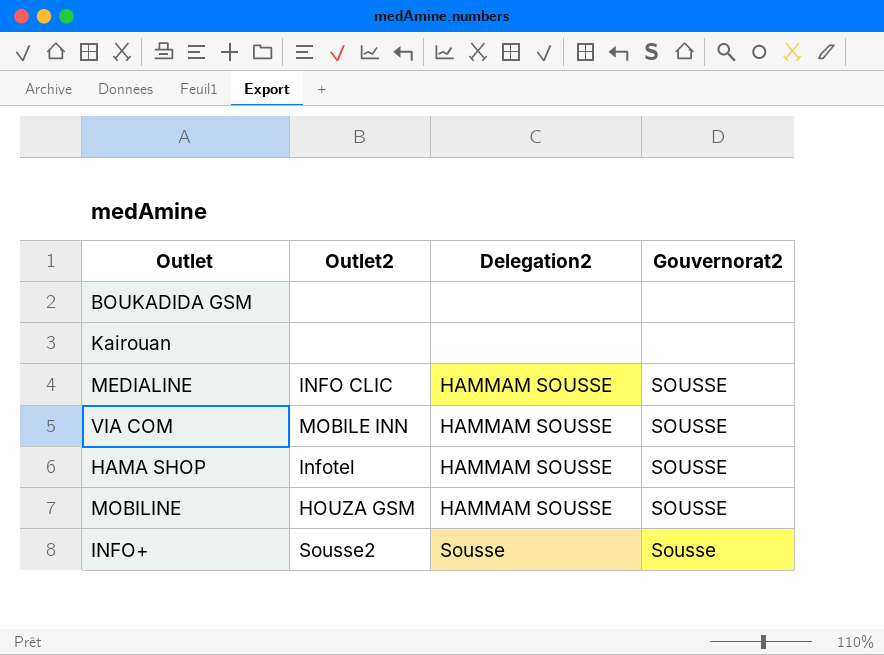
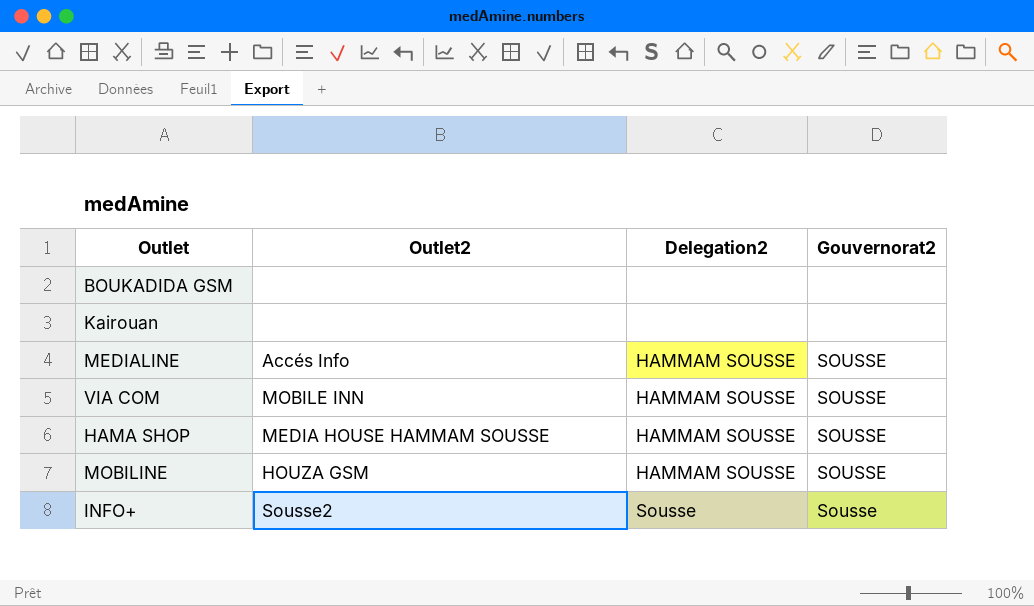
MEDIALINE | Outlet2: INFO CLIC -> Accés Info
HAMA SHOP | Outlet2: Infotel -> MEDIA HOUSE HAMMAM SOUSSE

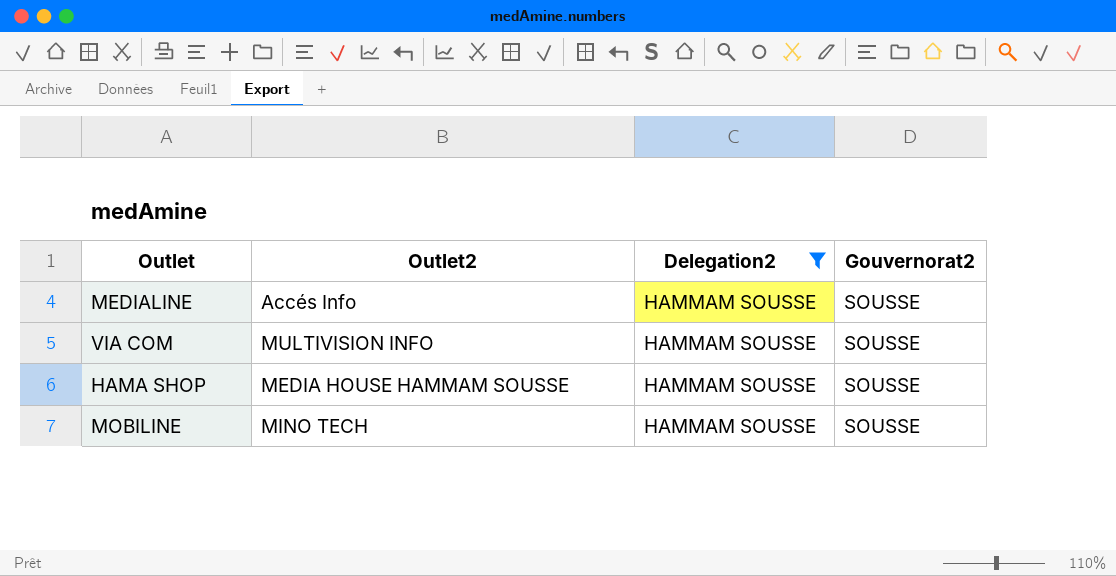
filter: none -> Delegation2 = HAMMAM SOUSSE
VIA COM | Outlet2: MOBILE INN -> MULTIVISION INFO
MOBILINE | Outlet2: HOUZA GSM -> MINO TECH

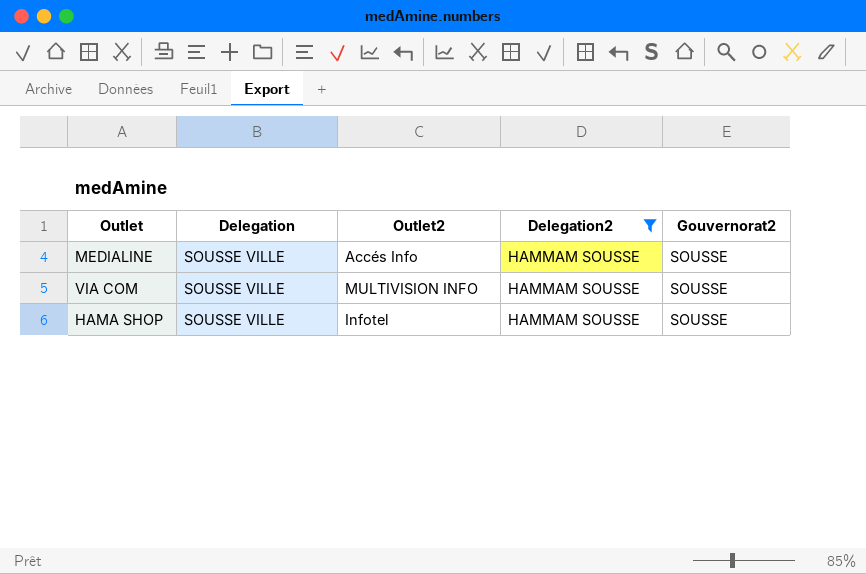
column Delegation | position: none -> 2
row MOBILINE: MINO TECH | HAMMAM SOUSSE | SOUSSE -> none
HAMA SHOP | Outlet2: MEDIA HOUSE HAMMAM SOUSSE -> Infotel

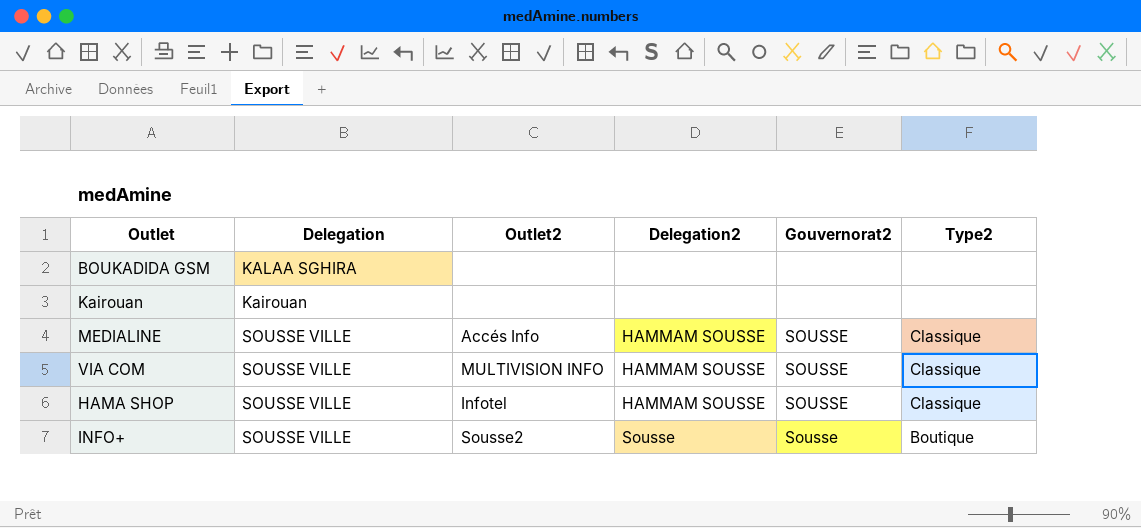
filter: Delegation2 = HAMMAM SOUSSE -> none
column Type2 | position: none -> 6

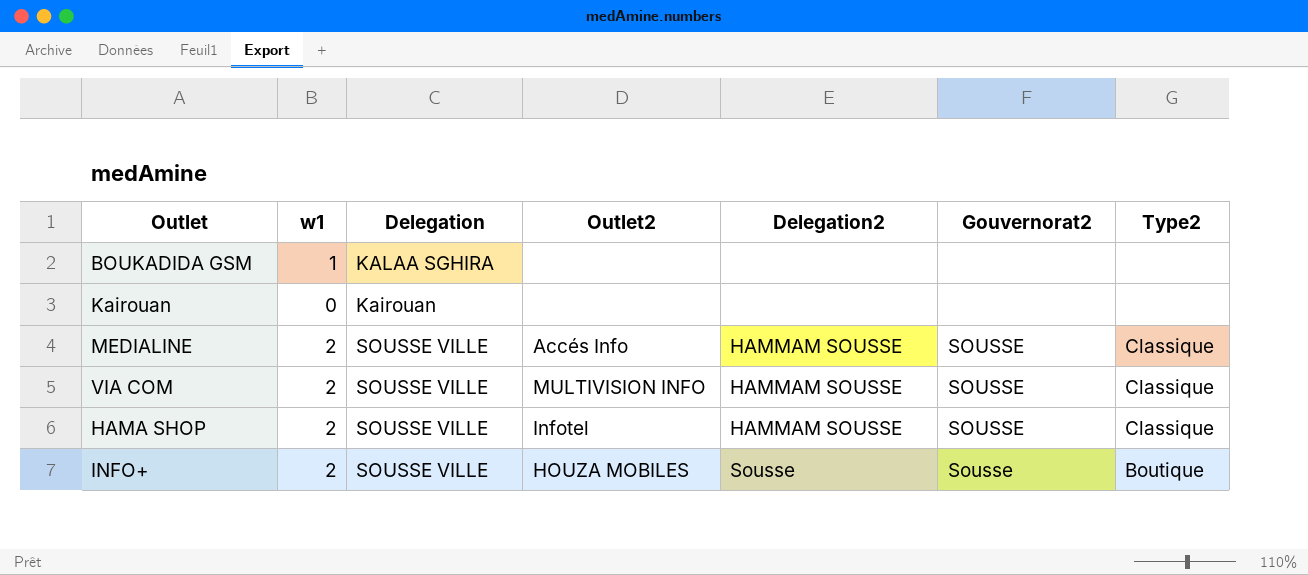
column w1 | position: none -> 2
INFO+ | Outlet2: Sousse2 -> HOUZA MOBILES

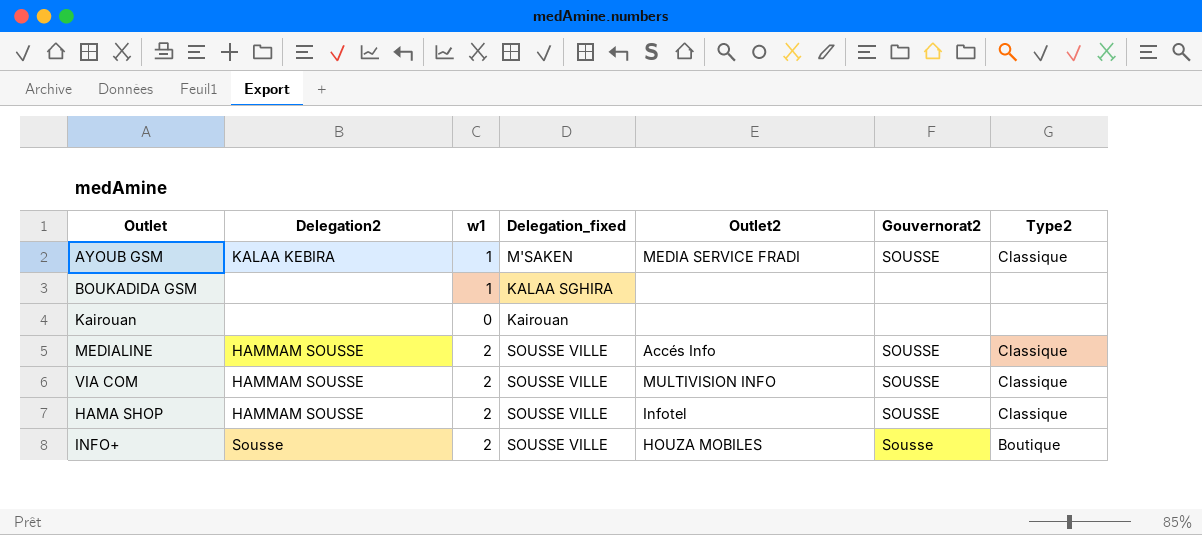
column Delegation2 | position: 5 -> 2
column name: Delegation -> Delegation_fixed
row AYOUB GSM: none -> KALAA KEBIRA | 1 | M'SAKEN | MEDIA SERVICE FRADI | SOUSSE | Classique

